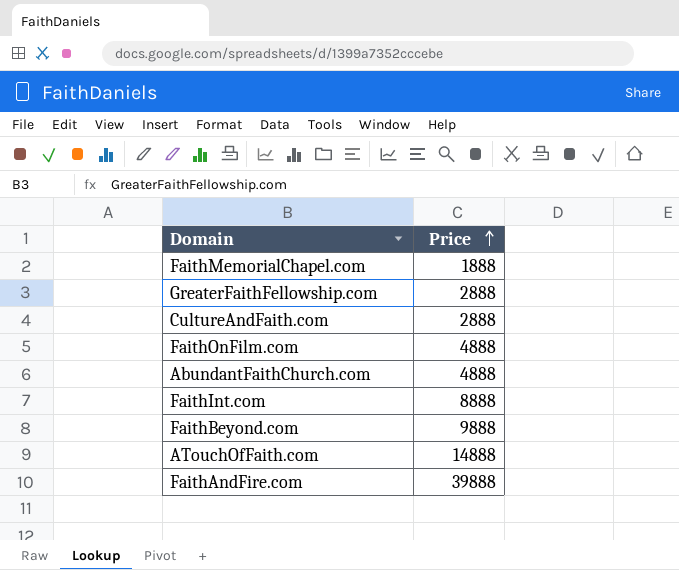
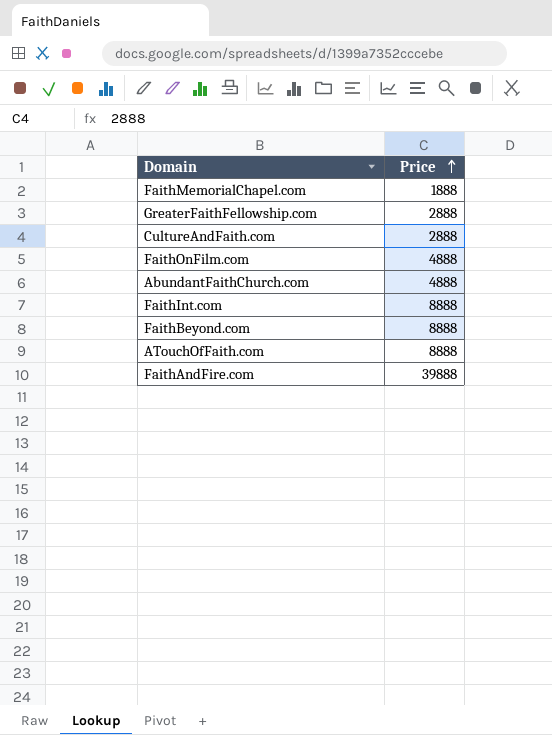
FaithBeyond.com | Price: 9888 -> 8888
ATouchOfFaith.com | Price: 14888 -> 8888

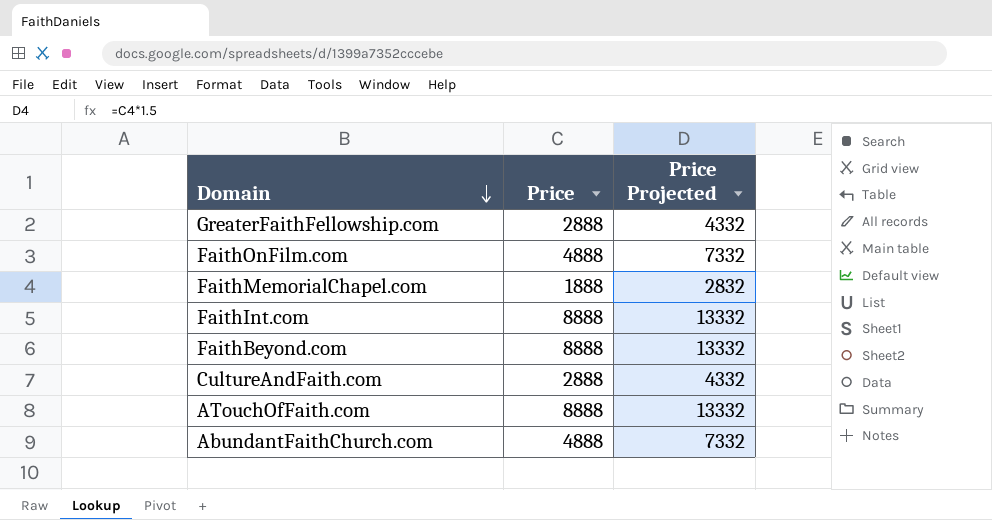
row order: Price ascending -> Domain descending
column Price Projected | formula: none -> [Price] * 1.5
row FaithAndFire.com: 39888 -> none

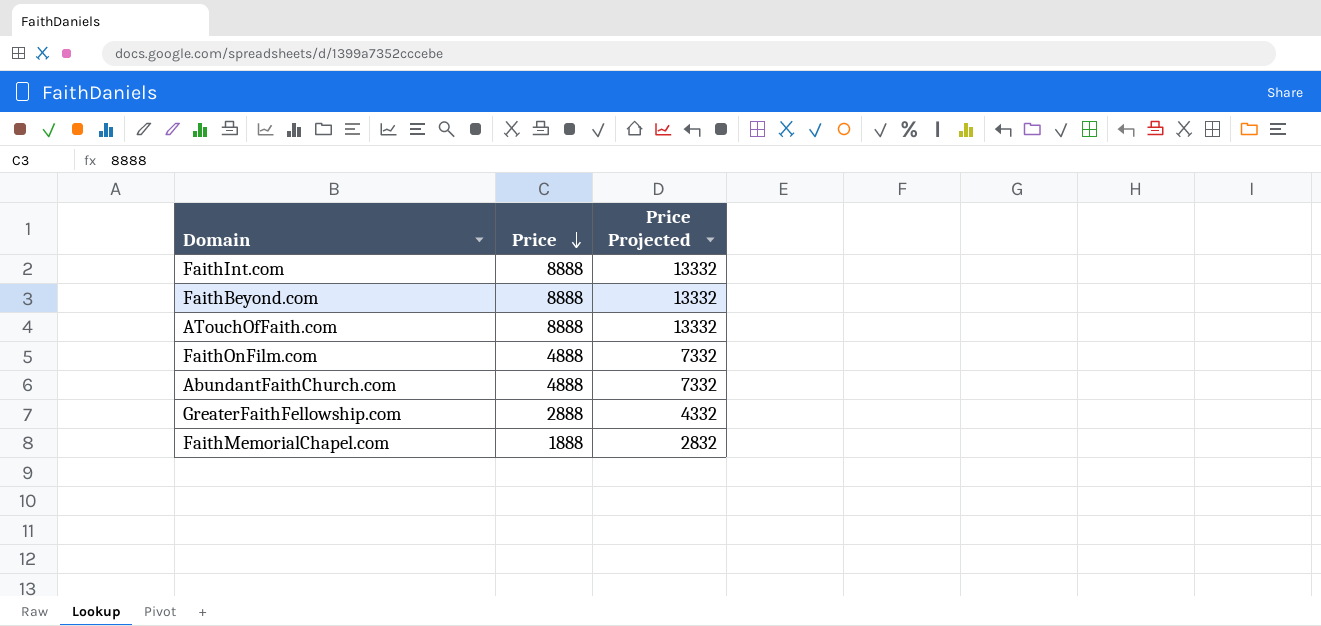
row order: Domain descending -> Price descending
row CultureAndFaith.com: 2888 | 4332 -> none

